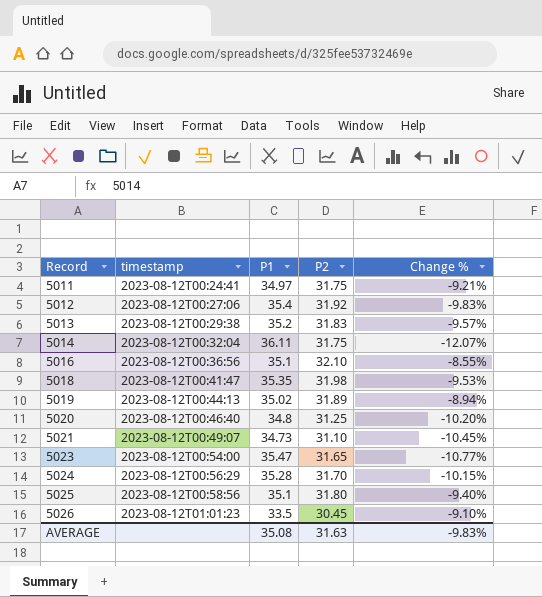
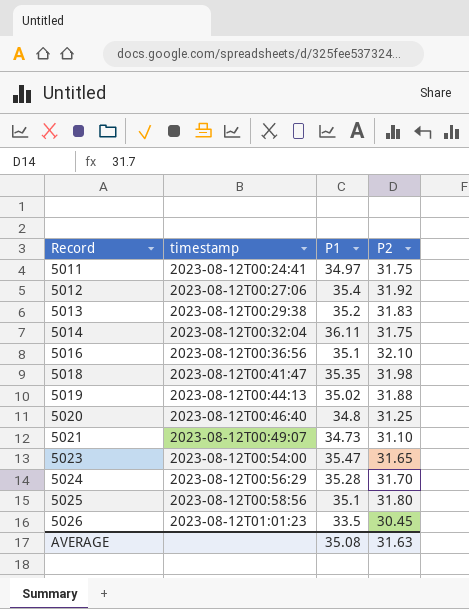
column Change % | formula: ([P2] - [P1]) / [P1] -> none
5019 | P2: 31.89 -> 31.88

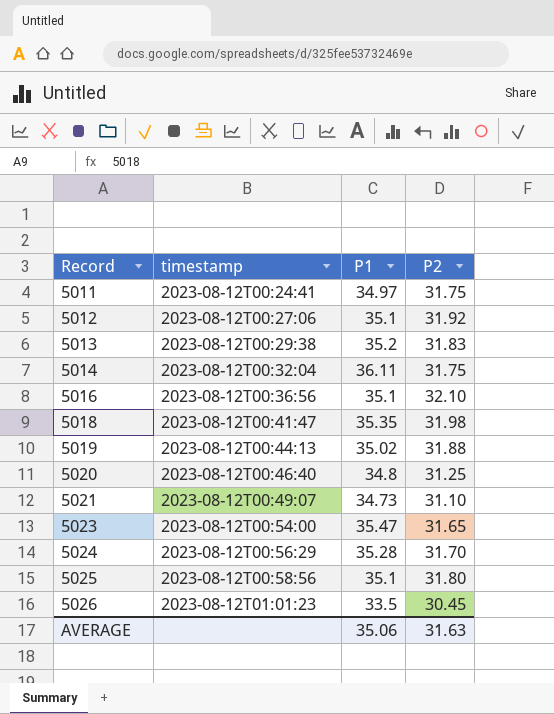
5012 | P1: 35.4 -> 35.1
AVERAGE | P1: 35.08 -> 35.06

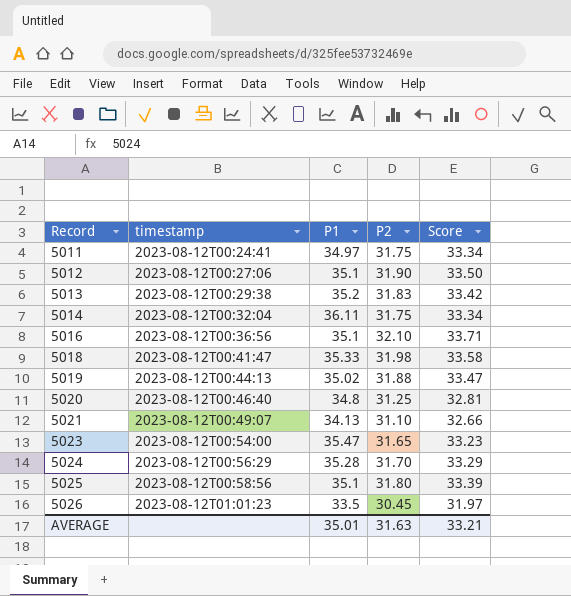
column Score | formula: none -> [P2] * 1.05
5012 | P2: 31.92 -> 31.90
5018 | P1: 35.35 -> 35.33
5021 | P1: 34.73 -> 34.13
AVERAGE | P1: 35.06 -> 35.01

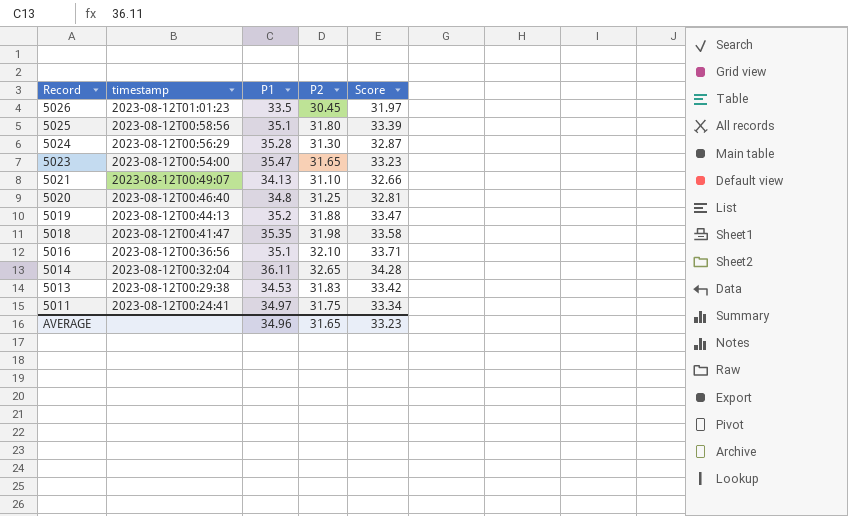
row order: Record ascending -> Record descending
row 5012: 2023-08-12T00:27:06 | 35.1 | 31.90 | 33.50 -> none
5024 | P2: 31.70 -> 31.30
5024 | Score: 33.29 -> 32.87
5019 | P1: 35.02 -> 35.2
5018 | P1: 35.33 -> 35.35
5014 | P2: 31.75 -> 32.65
5014 | Score: 33.34 -> 34.28
5013 | P1: 35.2 -> 34.53
AVERAGE | P1: 35.01 -> 34.96
AVERAGE | P2: 31.63 -> 31.65
AVERAGE | Score: 33.21 -> 33.23

